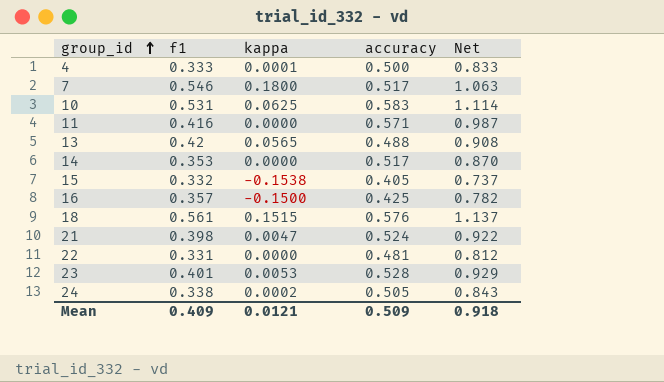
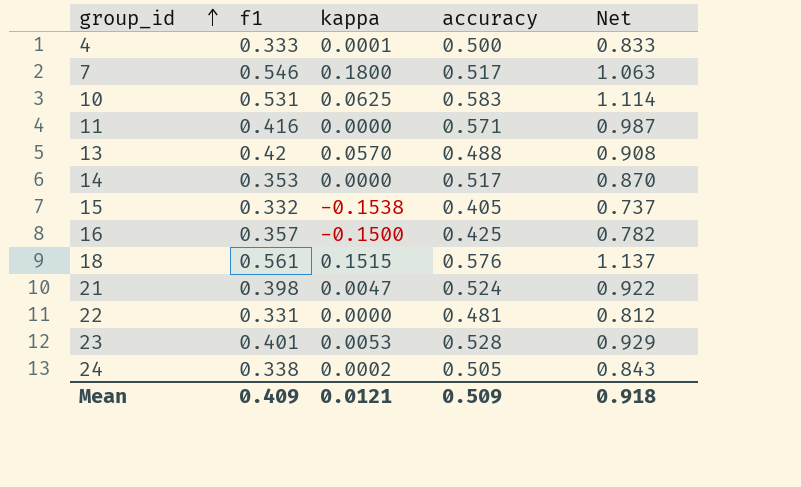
13 | kappa: 0.0565 -> 0.0570

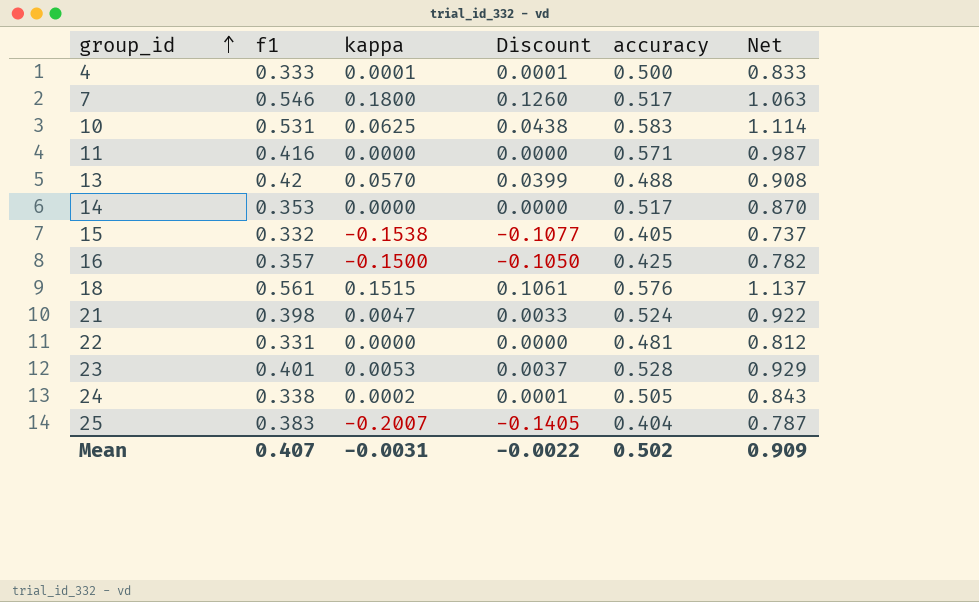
column Discount | formula: none -> [kappa] * 0.7
row 25: none -> 0.383 | -0.2007 | -0.1405 | 0.404 | 0.787
Mean | f1: 0.409 -> 0.407
Mean | kappa: 0.0121 -> -0.0031
Mean | accuracy: 0.509 -> 0.502
Mean | Net: 0.918 -> 0.909

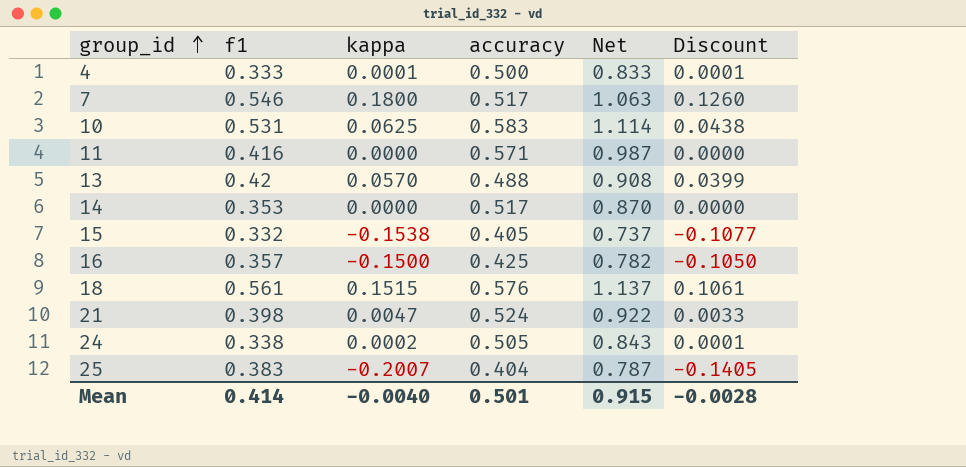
column Discount | position: 4 -> 6
row 22: 0.331 | 0.0000 | 0.0000 | 0.481 | 0.812 -> none
row 23: 0.401 | 0.0053 | 0.0037 | 0.528 | 0.929 -> none
Mean | f1: 0.407 -> 0.414
Mean | kappa: -0.0031 -> -0.0040
Mean | accuracy: 0.502 -> 0.501
Mean | Net: 0.909 -> 0.915
Mean | Discount: -0.0022 -> -0.0028

